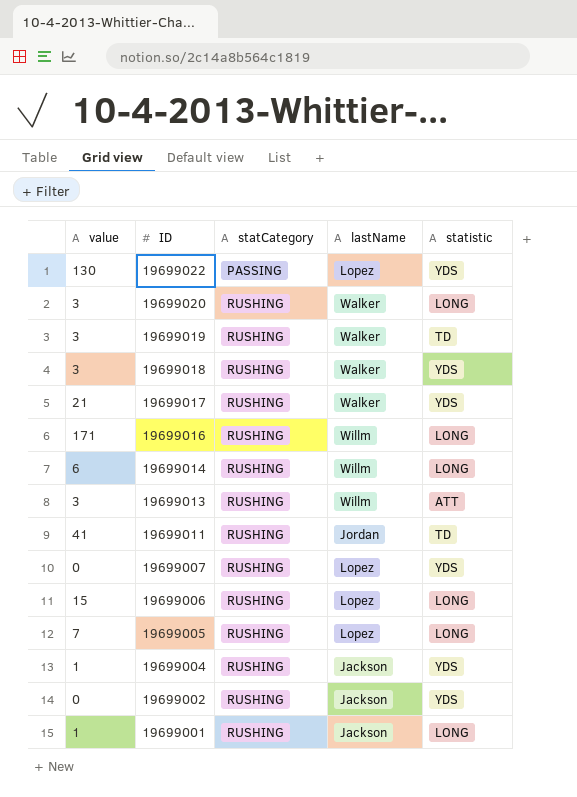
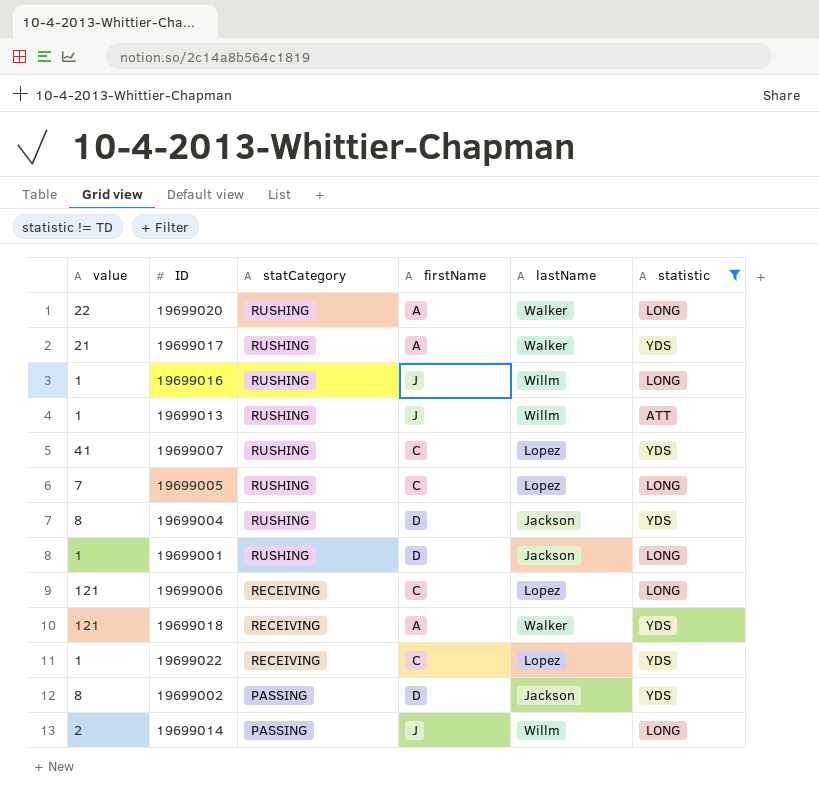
filter: none -> statistic != TD
row order: ID descending -> statCategory descending
column firstName | position: none -> 4
19699020 | value: 3 -> 22
19699016 | value: 171 -> 1
19699013 | value: 3 -> 1
19699007 | value: 0 -> 41
19699004 | value: 1 -> 8
19699006 | value: 15 -> 121
19699006 | statCategory: RUSHING -> RECEIVING
19699018 | value: 3 -> 121
19699018 | statCategory: RUSHING -> RECEIVING
19699022 | value: 130 -> 1
19699022 | statCategory: PASSING -> RECEIVING
19699002 | value: 0 -> 8
19699002 | statCategory: RUSHING -> PASSING
19699014 | value: 6 -> 2
19699014 | statCategory: RUSHING -> PASSING

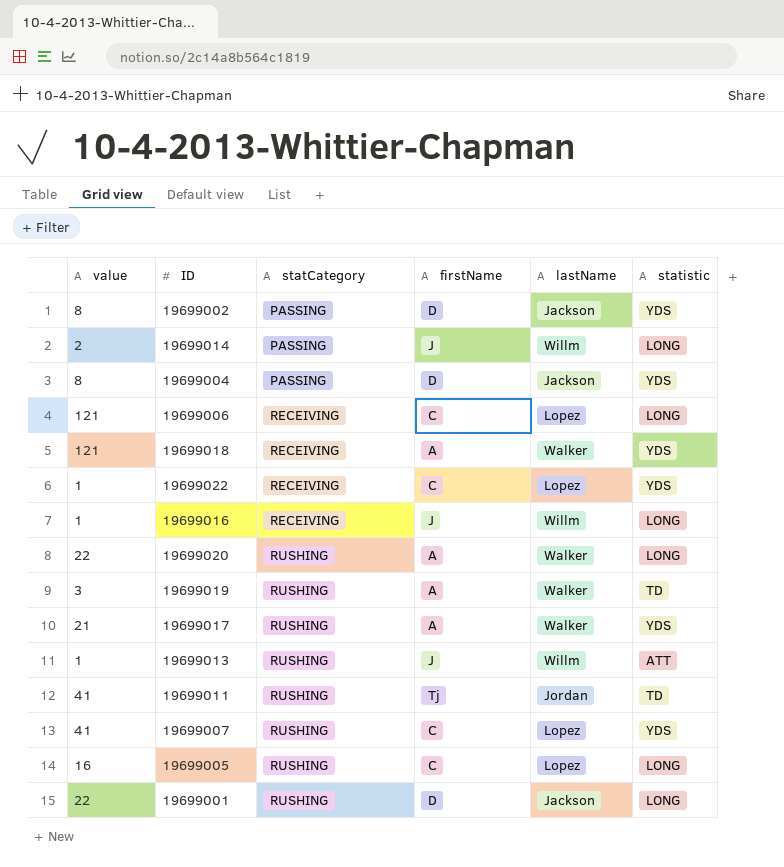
filter: statistic != TD -> none
row order: statCategory descending -> statCategory ascending
19699004 | statCategory: RUSHING -> PASSING
19699016 | statCategory: RUSHING -> RECEIVING
19699005 | value: 7 -> 16
19699001 | value: 1 -> 22

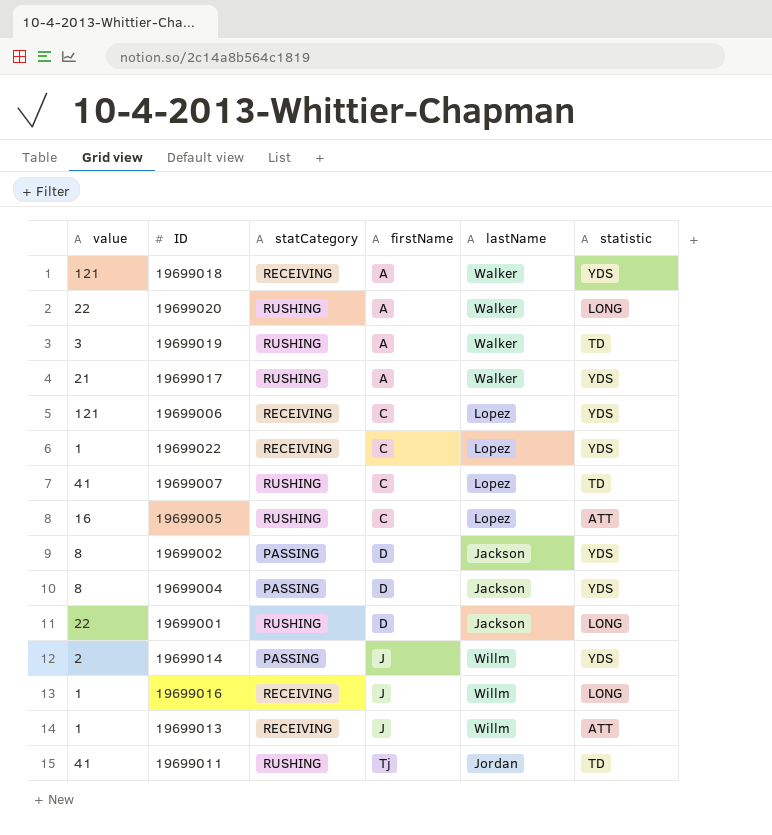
row order: statCategory ascending -> firstName ascending
19699006 | statistic: LONG -> YDS
19699007 | statistic: YDS -> TD
19699005 | statistic: LONG -> ATT
19699014 | statistic: LONG -> YDS
19699013 | statCategory: RUSHING -> RECEIVING

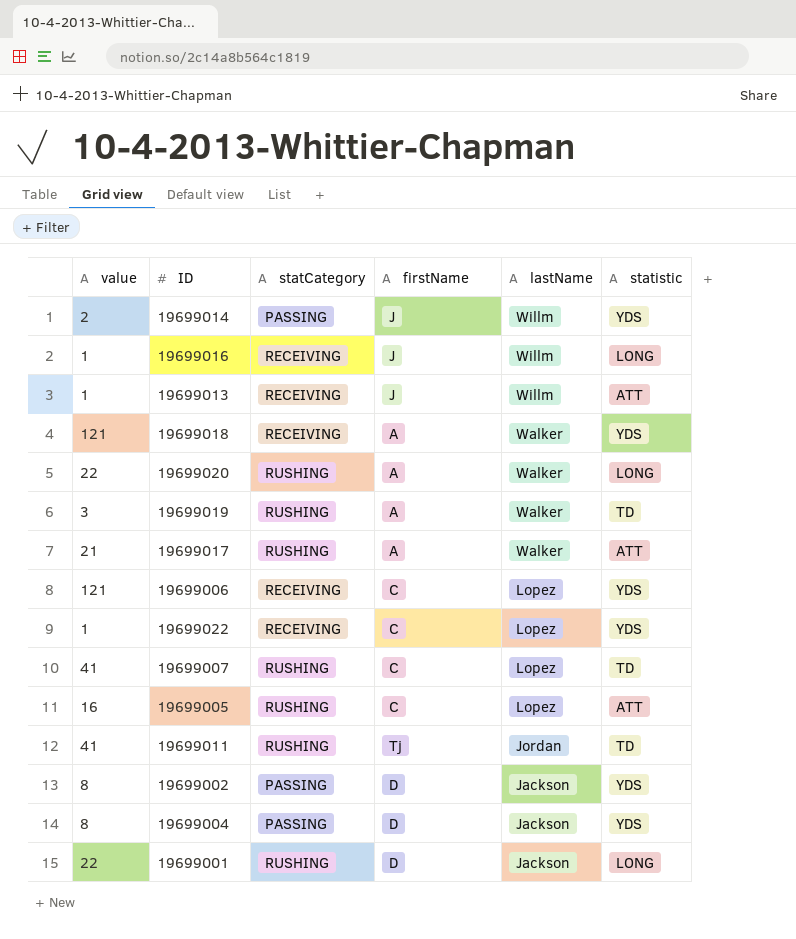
row order: firstName ascending -> lastName descending
19699017 | statistic: YDS -> ATT

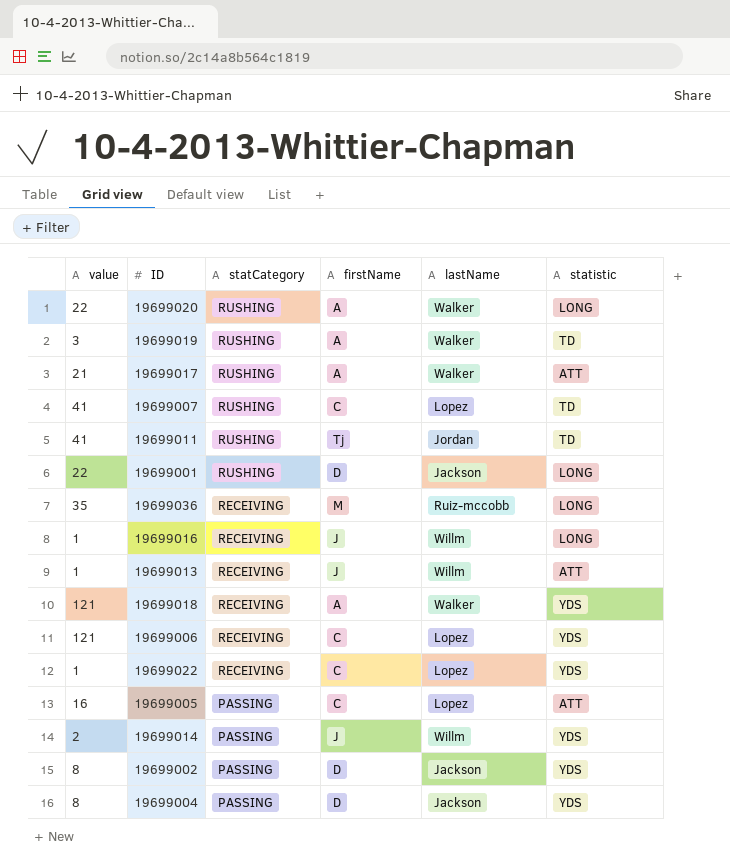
row order: lastName descending -> statCategory descending
row 19699036: none -> 35 | RECEIVING | M | Ruiz-mccobb | LONG
19699005 | statCategory: RUSHING -> PASSING

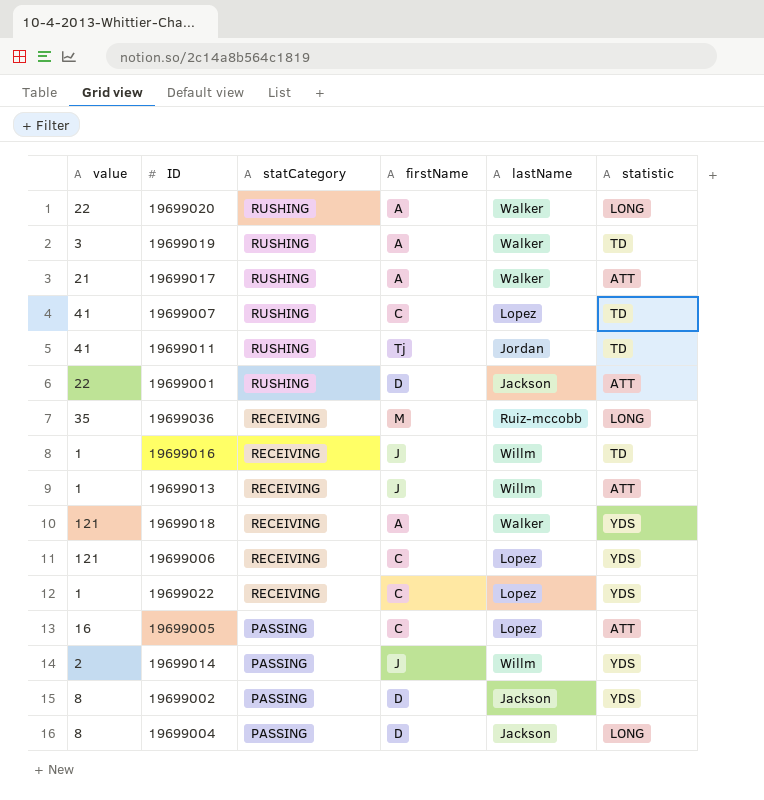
19699001 | statistic: LONG -> ATT
19699016 | statistic: LONG -> TD
19699004 | statistic: YDS -> LONG

